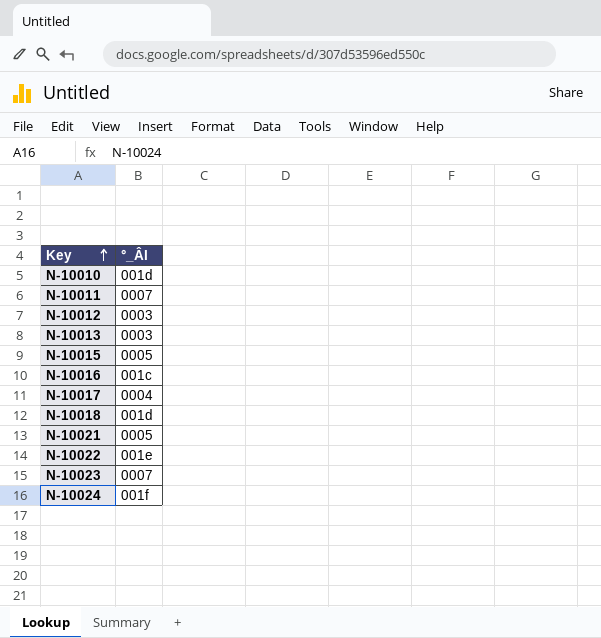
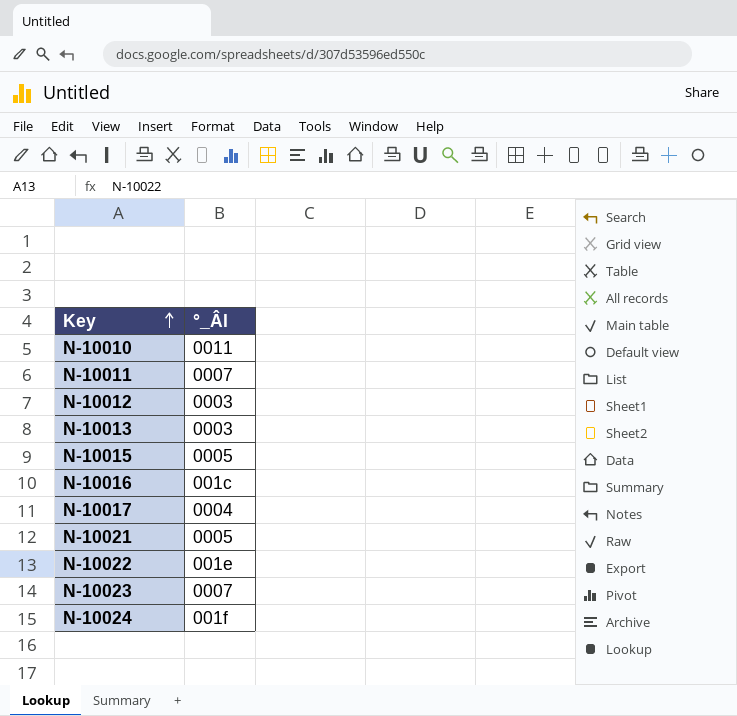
row N-10018: 001d -> none
N-10010 | °_ÂI: 001d -> 0011

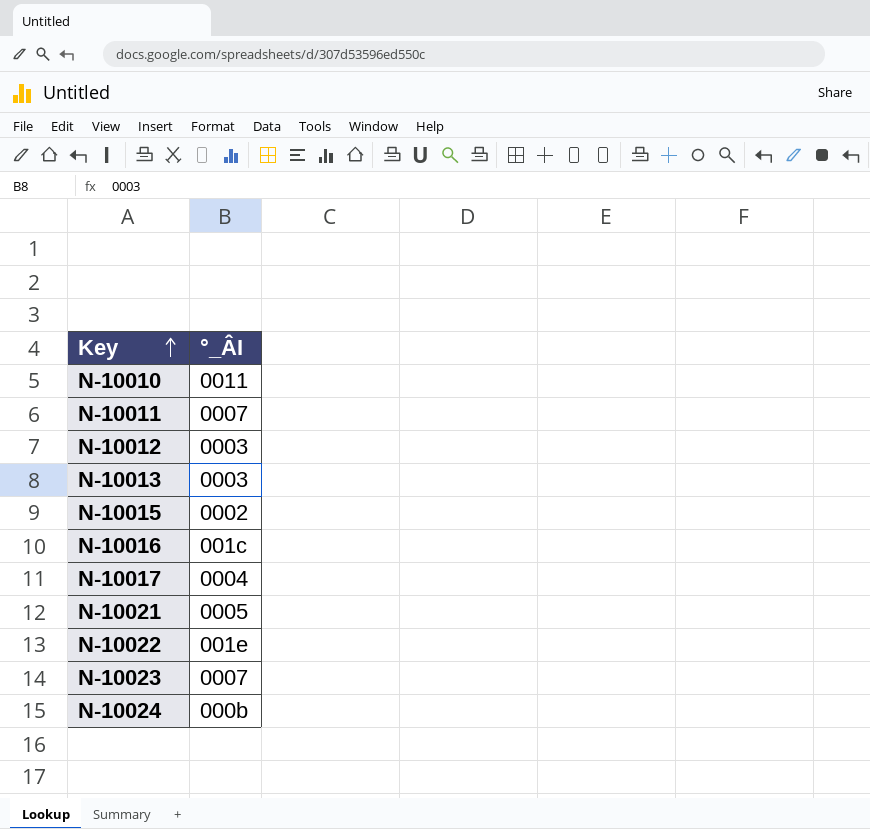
N-10015 | °_ÂI: 0005 -> 0002
N-10024 | °_ÂI: 001f -> 000b

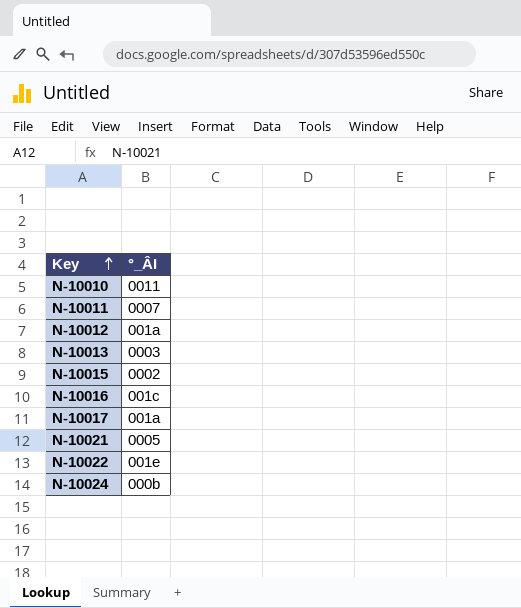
row N-10023: 0007 -> none
N-10012 | °_ÂI: 0003 -> 001a
N-10017 | °_ÂI: 0004 -> 001a

